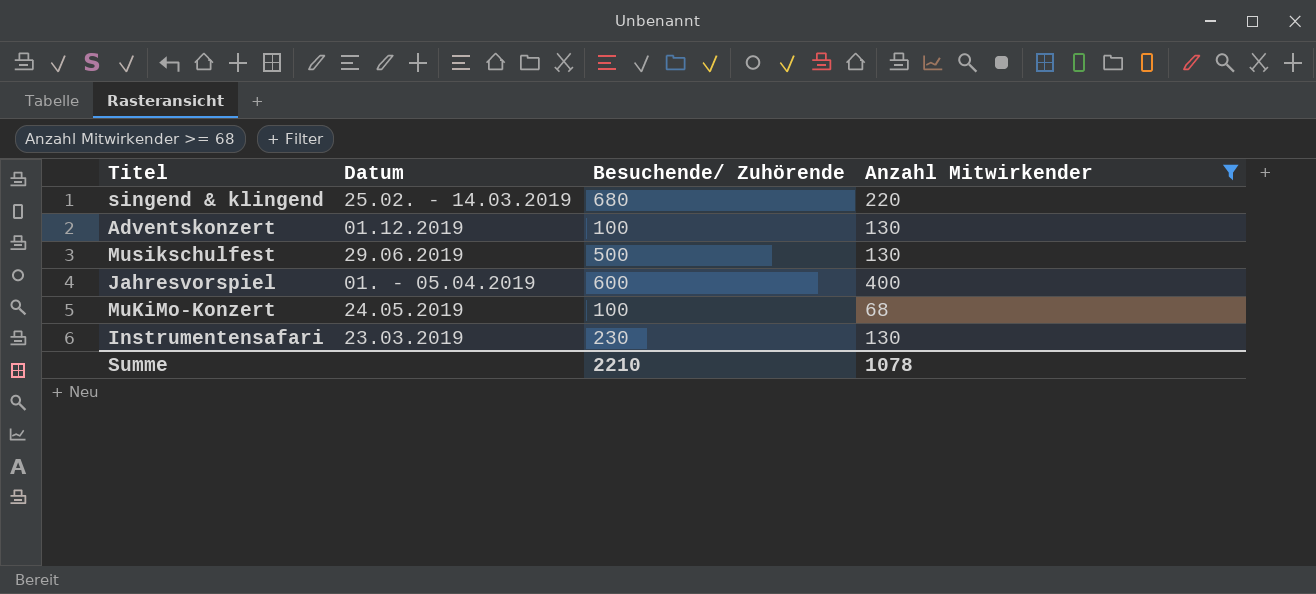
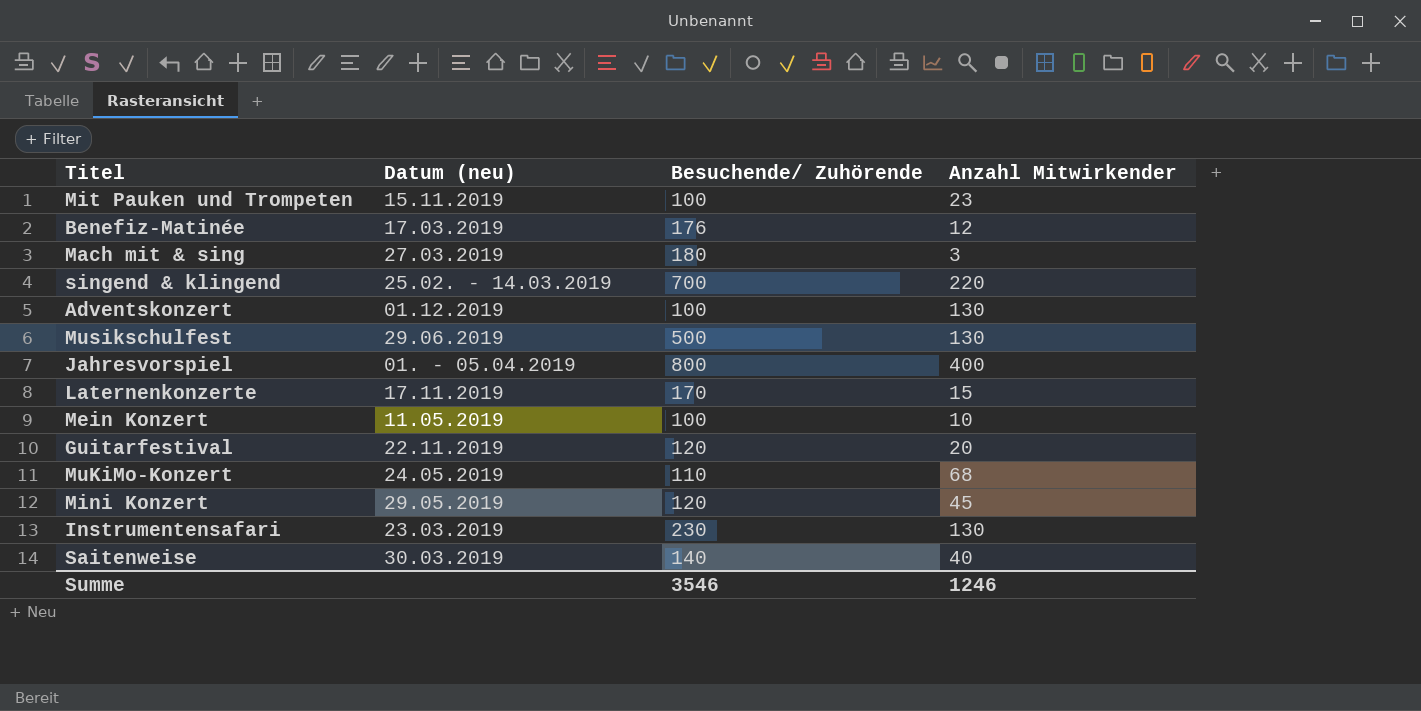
filter: Anzahl Mitwirkender >= 68 -> none
column name: Datum -> Datum (neu)
singend & klingend | Besuchende/ Zuhörende: 680 -> 700
Jahresvorspiel | Besuchende/ Zuhörende: 600 -> 800
MuKiMo-Konzert | Besuchende/ Zuhörende: 100 -> 110
Summe | Besuchende/ Zuhörende: 2210 -> 3546
Summe | Anzahl Mitwirkender: 1078 -> 1246

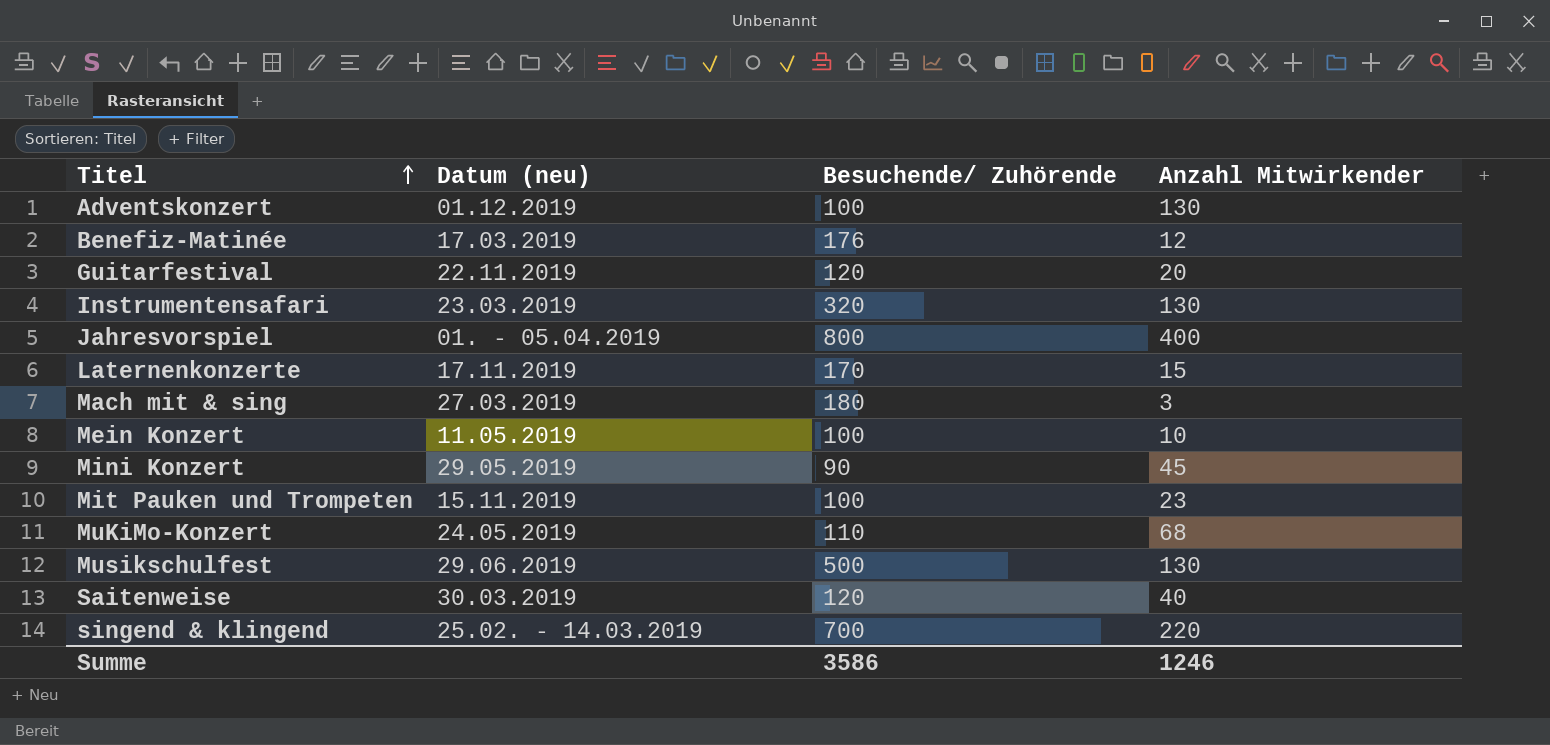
row order: none -> Titel ascending
Instrumentensafari | Besuchende/ Zuhörende: 230 -> 320
Mini Konzert | Besuchende/ Zuhörende: 120 -> 90
Saitenweise | Besuchende/ Zuhörende: 140 -> 120
Summe | Besuchende/ Zuhörende: 3546 -> 3586

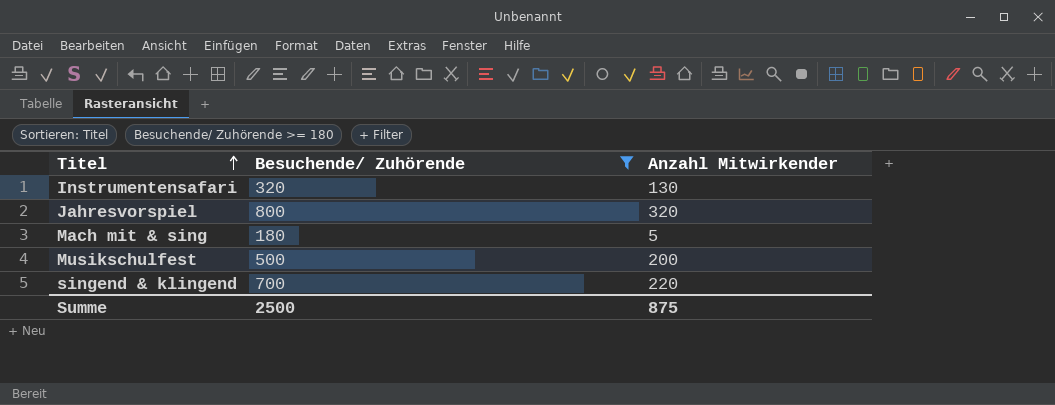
filter: none -> Besuchende/ Zuhörende >= 180
column Datum (neu) | position: 2 -> none
Jahresvorspiel | Anzahl Mitwirkender: 400 -> 320
Mach mit & sing | Anzahl Mitwirkender: 3 -> 5
Musikschulfest | Anzahl Mitwirkender: 130 -> 200
Summe | Besuchende/ Zuhörende: 3586 -> 2500
Summe | Anzahl Mitwirkender: 1246 -> 875

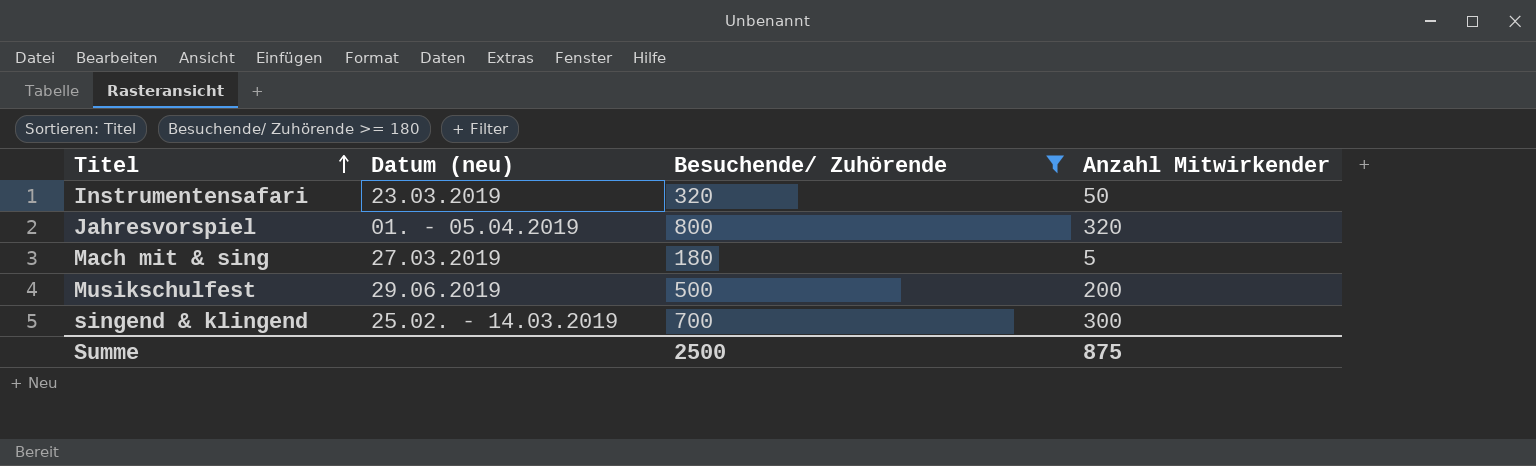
column Datum (neu) | position: none -> 2
Instrumentensafari | Anzahl Mitwirkender: 130 -> 50
singend & klingend | Anzahl Mitwirkender: 220 -> 300

